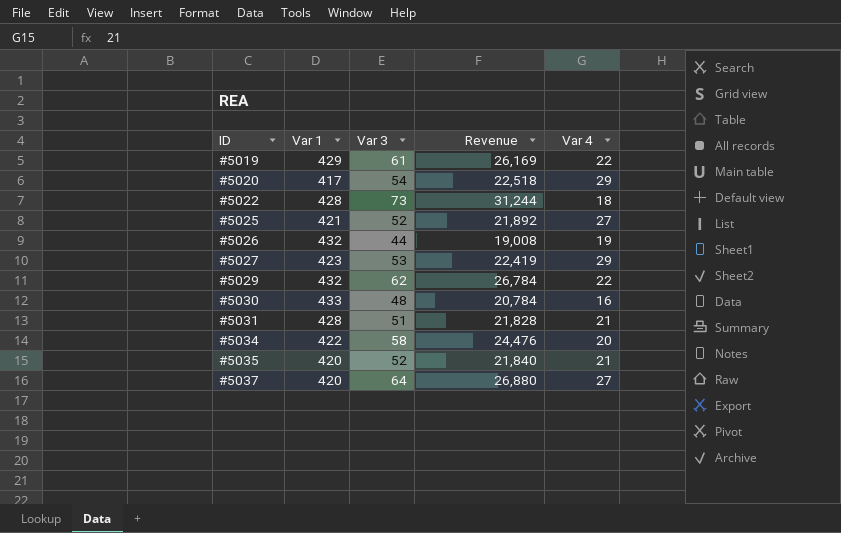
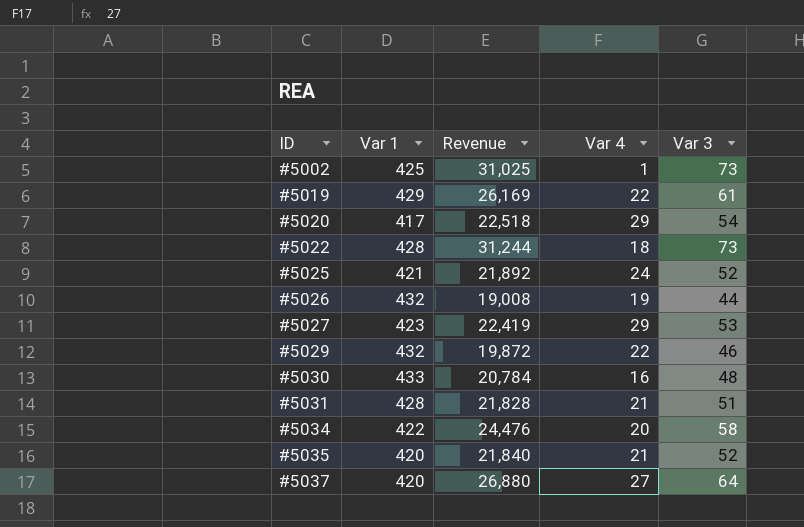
column Var 3 | position: 3 -> 5
row #5002: none -> 425 | 31,025 | 1 | 73
#5025 | Var 4: 27 -> 24
#5029 | Revenue: 26,784 -> 19,872
#5029 | Var 3: 62 -> 46

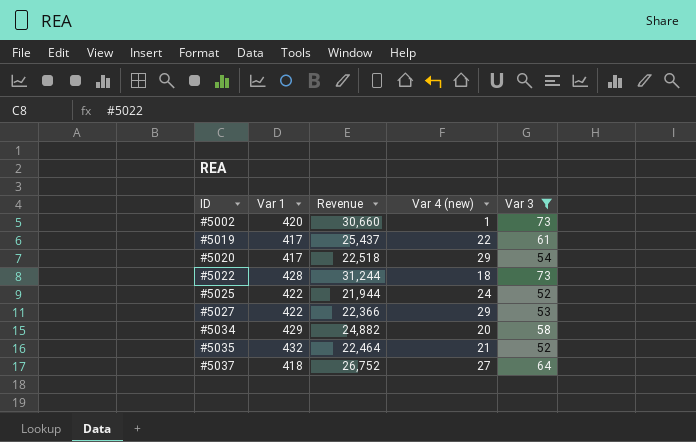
filter: none -> Var 3 >= 52
column name: Var 4 -> Var 4 (new)
#5002 | Var 1: 425 -> 420
#5002 | Revenue: 31,025 -> 30,660
#5019 | Var 1: 429 -> 417
#5019 | Revenue: 26,169 -> 25,437
#5025 | Var 1: 421 -> 422
#5025 | Revenue: 21,892 -> 21,944
#5027 | Var 1: 423 -> 422
#5027 | Revenue: 22,419 -> 22,366
#5034 | Var 1: 422 -> 429
#5034 | Revenue: 24,476 -> 24,882
#5035 | Var 1: 420 -> 432
#5035 | Revenue: 21,840 -> 22,464
#5037 | Var 1: 420 -> 418
#5037 | Revenue: 26,880 -> 26,752

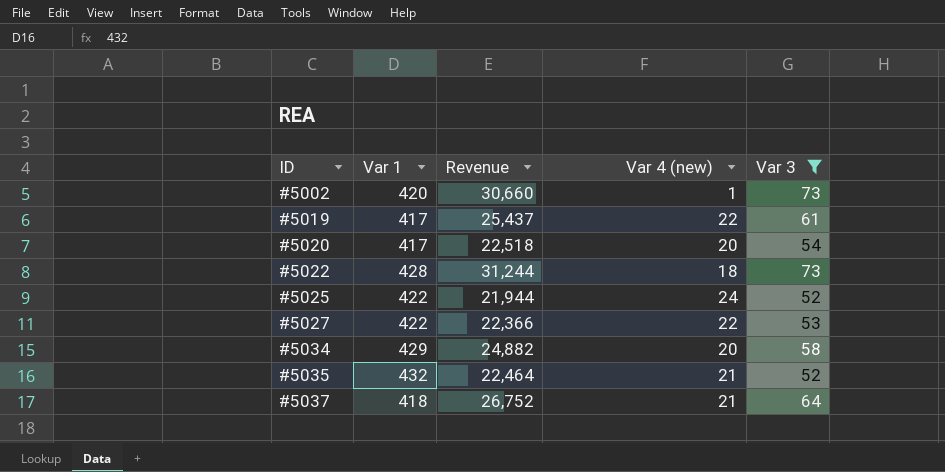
#5020 | Var 4 (new): 29 -> 20
#5027 | Var 4 (new): 29 -> 22
#5037 | Var 4 (new): 27 -> 21

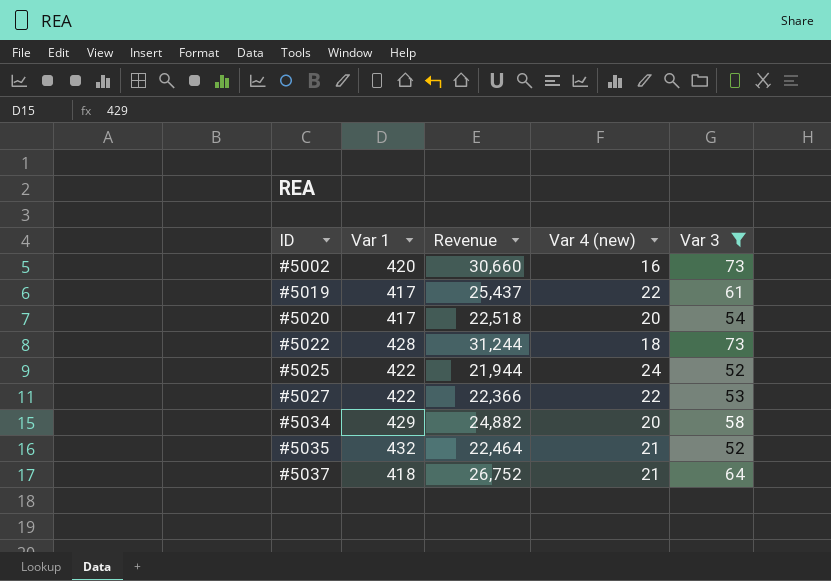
#5002 | Var 4 (new): 1 -> 16

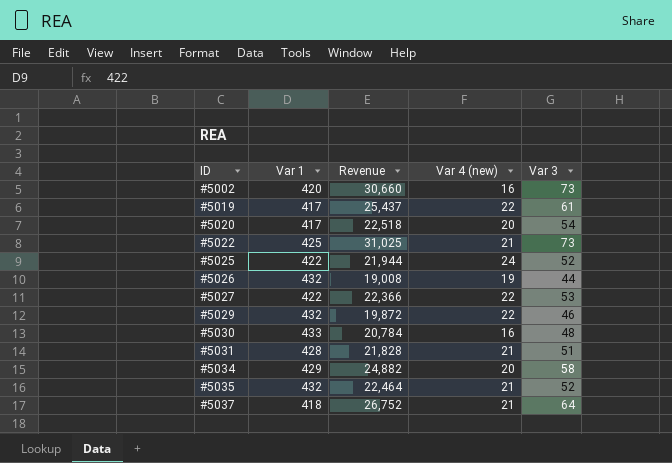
filter: Var 3 >= 52 -> none
#5022 | Var 1: 428 -> 425
#5022 | Revenue: 31,244 -> 31,025
#5022 | Var 4 (new): 18 -> 21

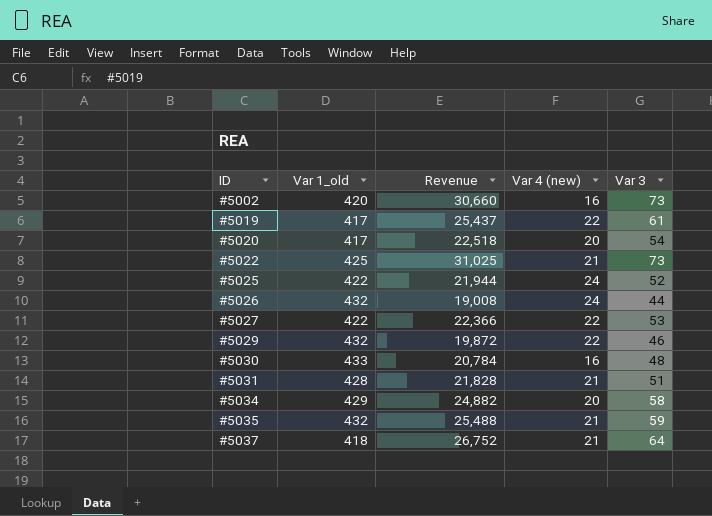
column name: Var 1 -> Var 1_old
#5026 | Var 4 (new): 19 -> 24
#5035 | Revenue: 22,464 -> 25,488
#5035 | Var 3: 52 -> 59

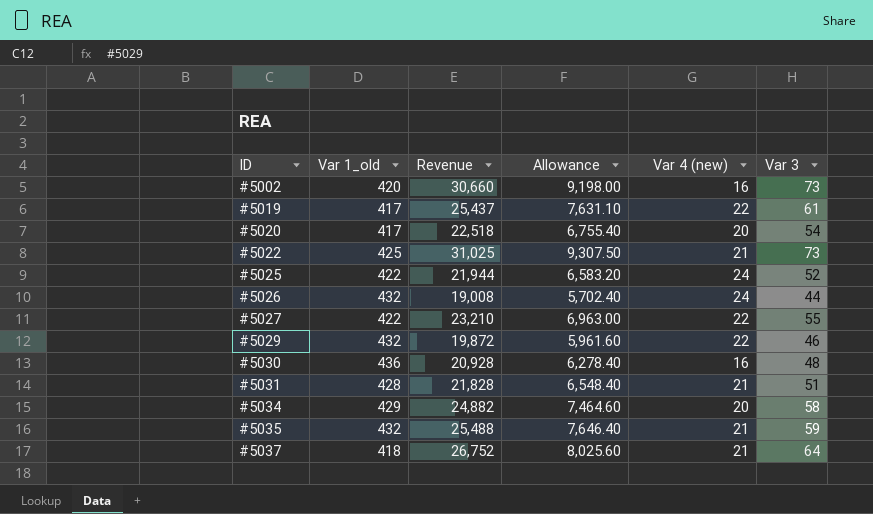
column Allowance | formula: none -> [Revenue] * 0.3
#5027 | Revenue: 22,366 -> 23,210
#5027 | Var 3: 53 -> 55
#5030 | Var 1_old: 433 -> 436
#5030 | Revenue: 20,784 -> 20,928

